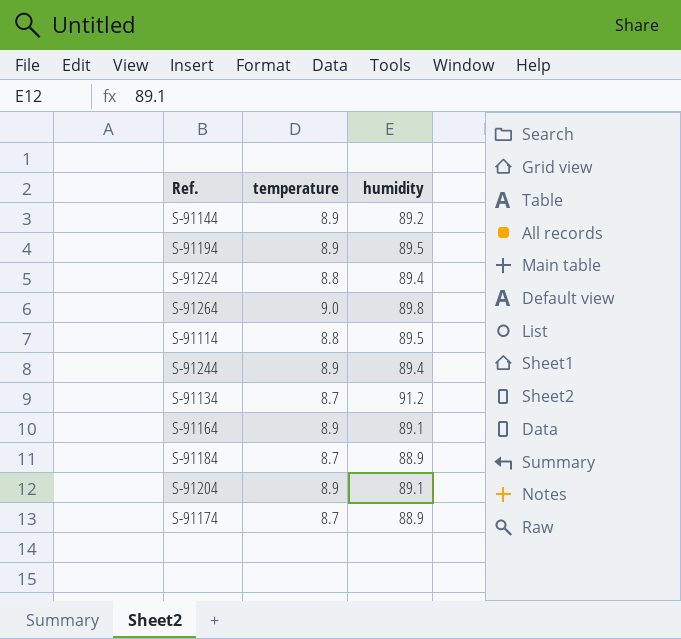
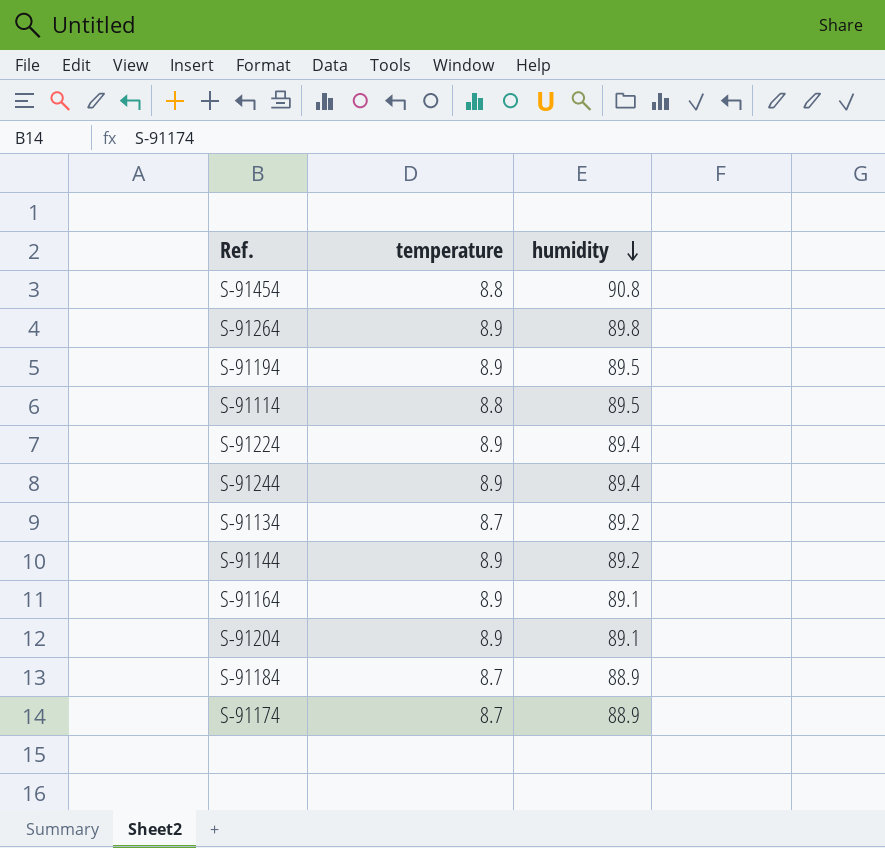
row order: none -> humidity descending
row S-91454: none -> 8.8 | 90.8
S-91264 | temperature: 9.0 -> 8.9
S-91224 | temperature: 8.8 -> 8.9
S-91134 | humidity: 91.2 -> 89.2

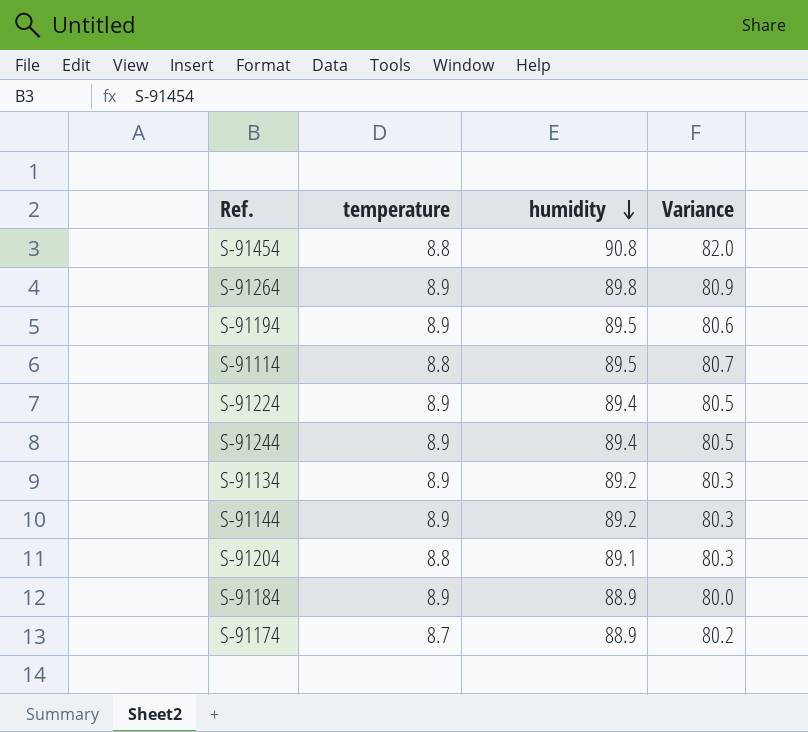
column Variance | formula: none -> [humidity] - [temperature]
row S-91164: 8.9 | 89.1 -> none
S-91134 | temperature: 8.7 -> 8.9
S-91204 | temperature: 8.9 -> 8.8
S-91184 | temperature: 8.7 -> 8.9

